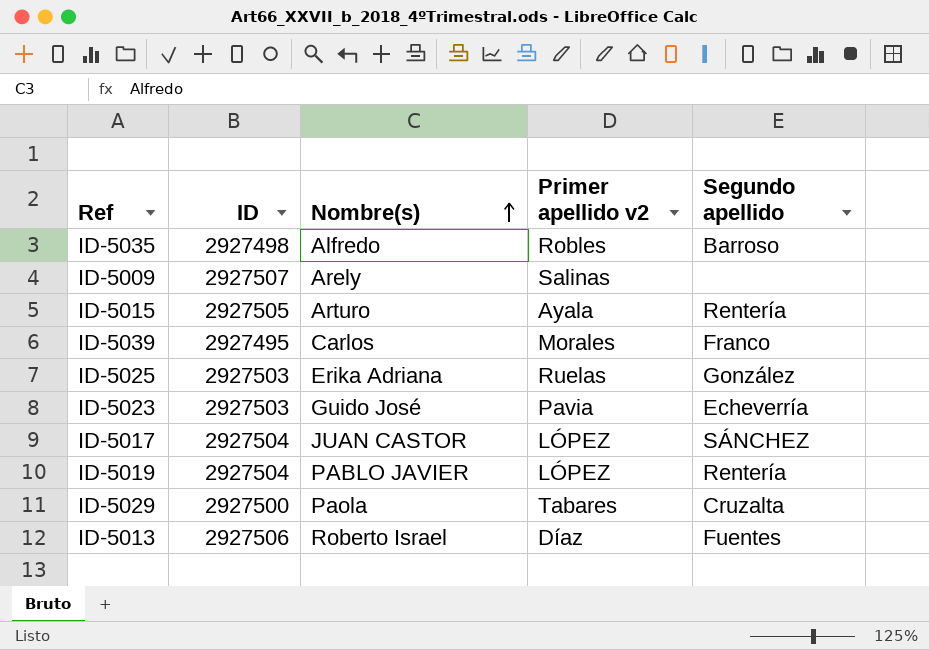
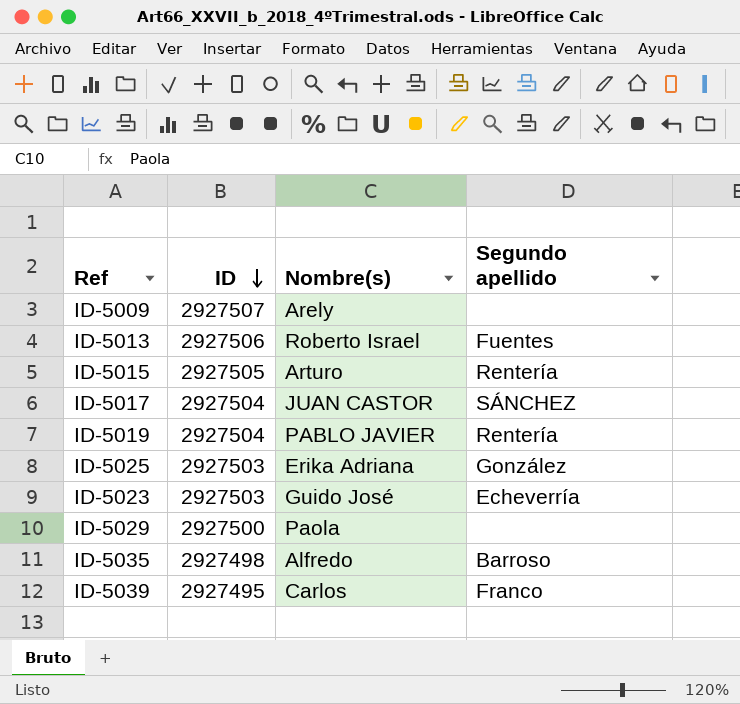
row order: Nombre(s) ascending -> ID descending
column Primer apellido v2 | position: 4 -> none
ID-5029 | Segundo apellido: Cruzalta -> none

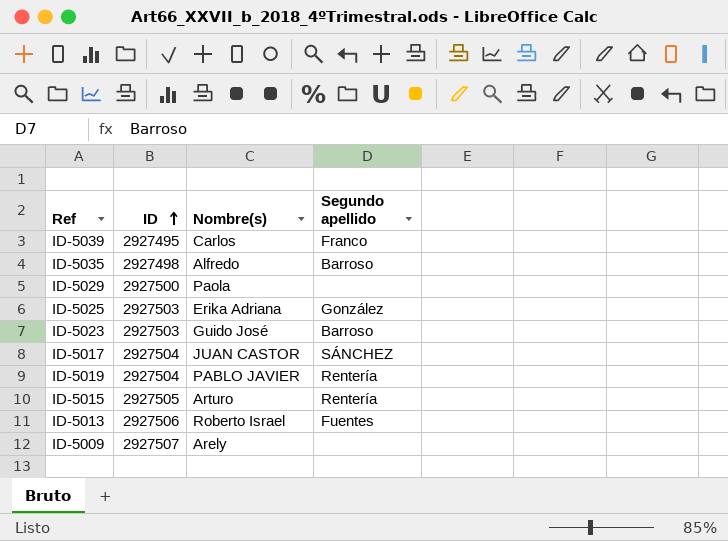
row order: ID descending -> ID ascending
ID-5023 | Segundo apellido: Echeverría -> Barroso

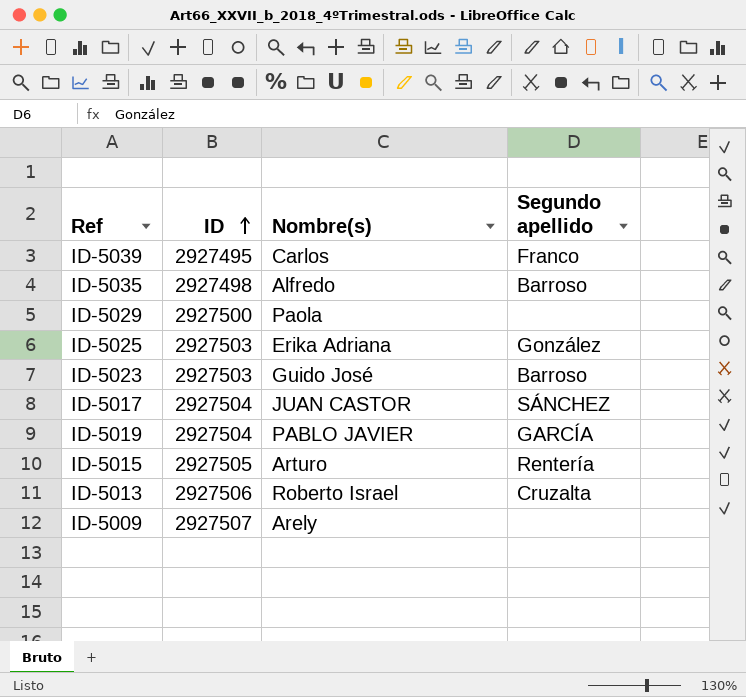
ID-5019 | Segundo apellido: Rentería -> GARCÍA
ID-5013 | Segundo apellido: Fuentes -> Cruzalta

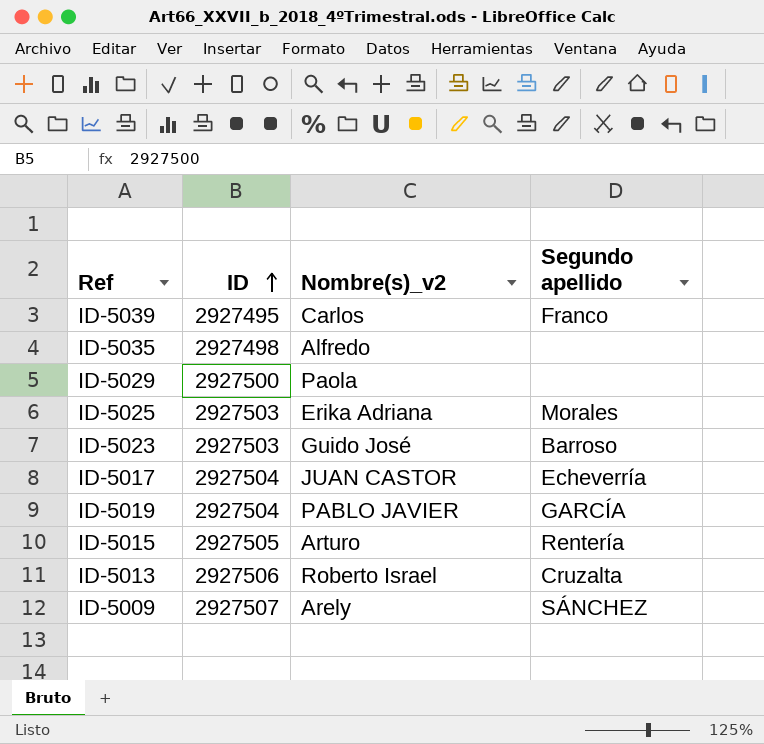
column name: Nombre(s) -> Nombre(s)_v2
ID-5035 | Segundo apellido: Barroso -> none
ID-5025 | Segundo apellido: González -> Morales
ID-5017 | Segundo apellido: SÁNCHEZ -> Echeverría
ID-5009 | Segundo apellido: none -> SÁNCHEZ

